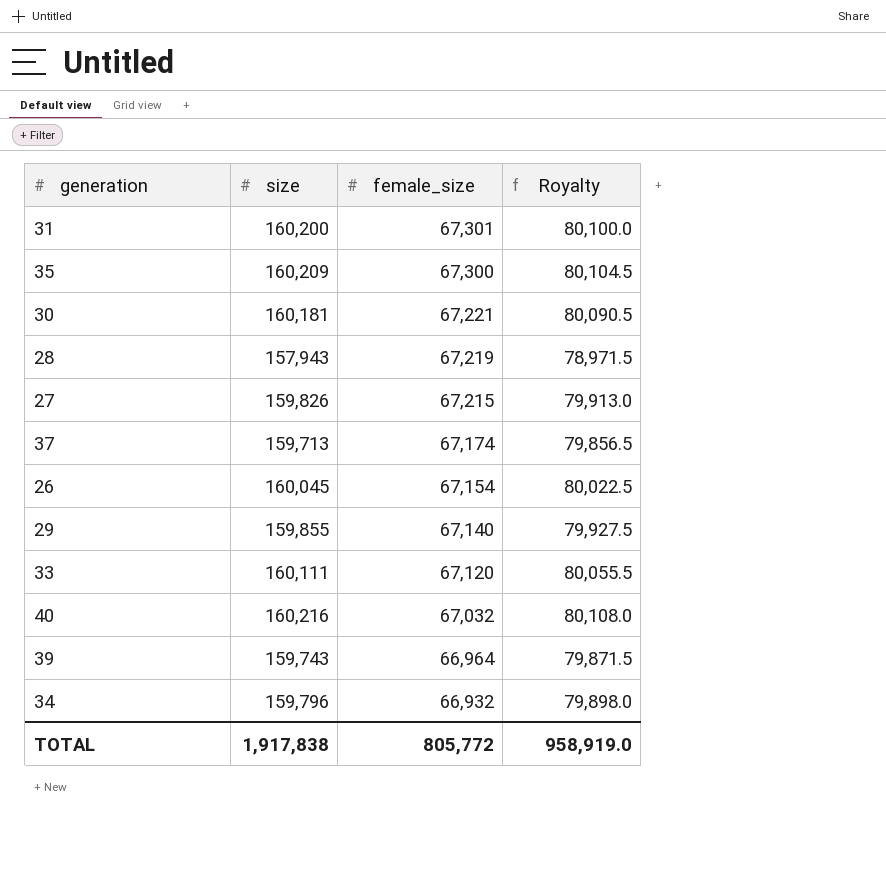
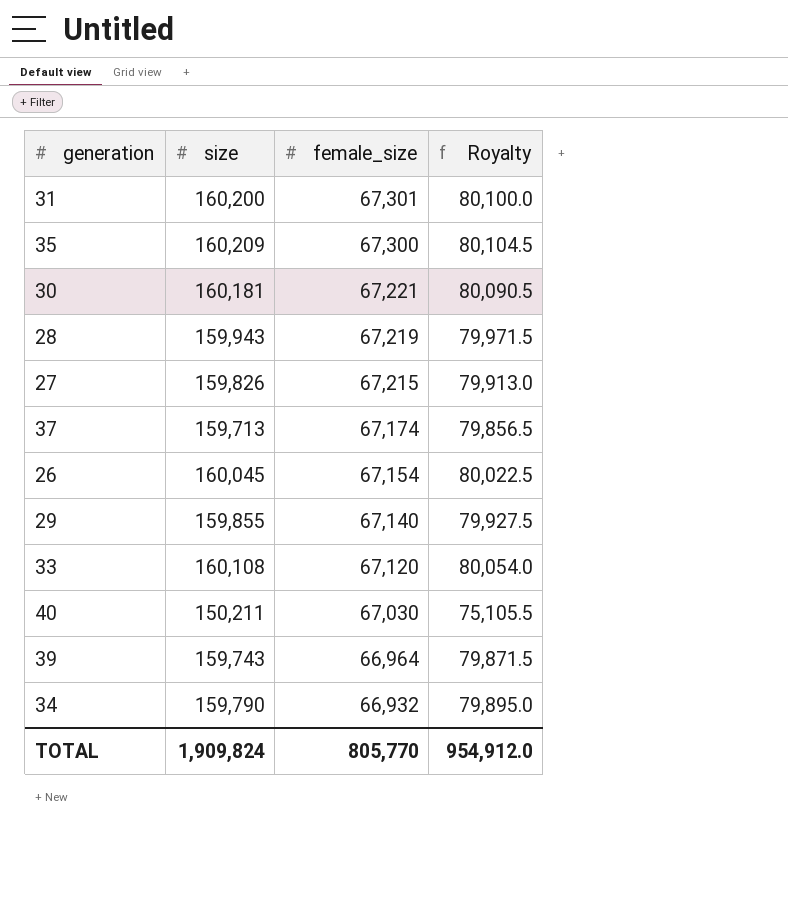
28 | size: 157,943 -> 159,943
28 | Royalty: 78,971.5 -> 79,971.5
33 | size: 160,111 -> 160,108
33 | Royalty: 80,055.5 -> 80,054.0
40 | size: 160,216 -> 150,211
40 | female_size: 67,032 -> 67,030
40 | Royalty: 80,108.0 -> 75,105.5
34 | size: 159,796 -> 159,790
34 | Royalty: 79,898.0 -> 79,895.0
TOTAL | size: 1,917,838 -> 1,909,824
TOTAL | female_size: 805,772 -> 805,770
TOTAL | Royalty: 958,919.0 -> 954,912.0

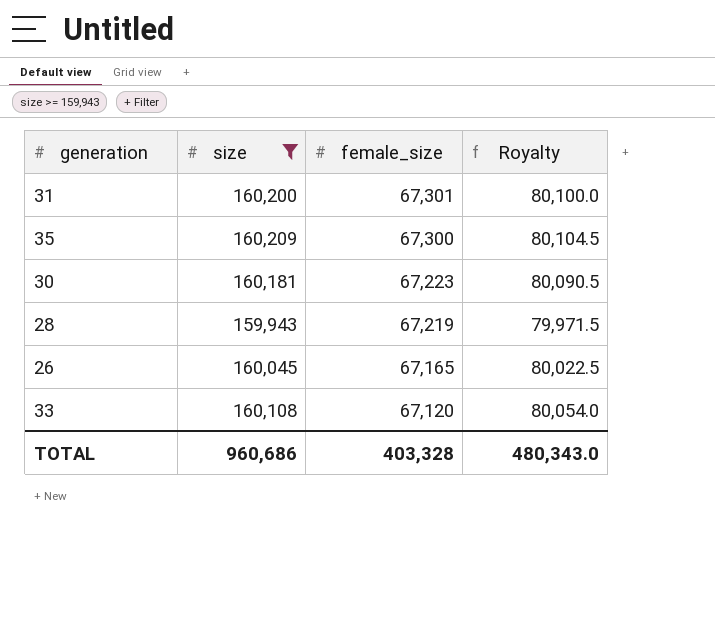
filter: none -> size >= 159,943
30 | female_size: 67,221 -> 67,223
26 | female_size: 67,154 -> 67,165
TOTAL | size: 1,909,824 -> 960,686
TOTAL | female_size: 805,770 -> 403,328
TOTAL | Royalty: 954,912.0 -> 480,343.0

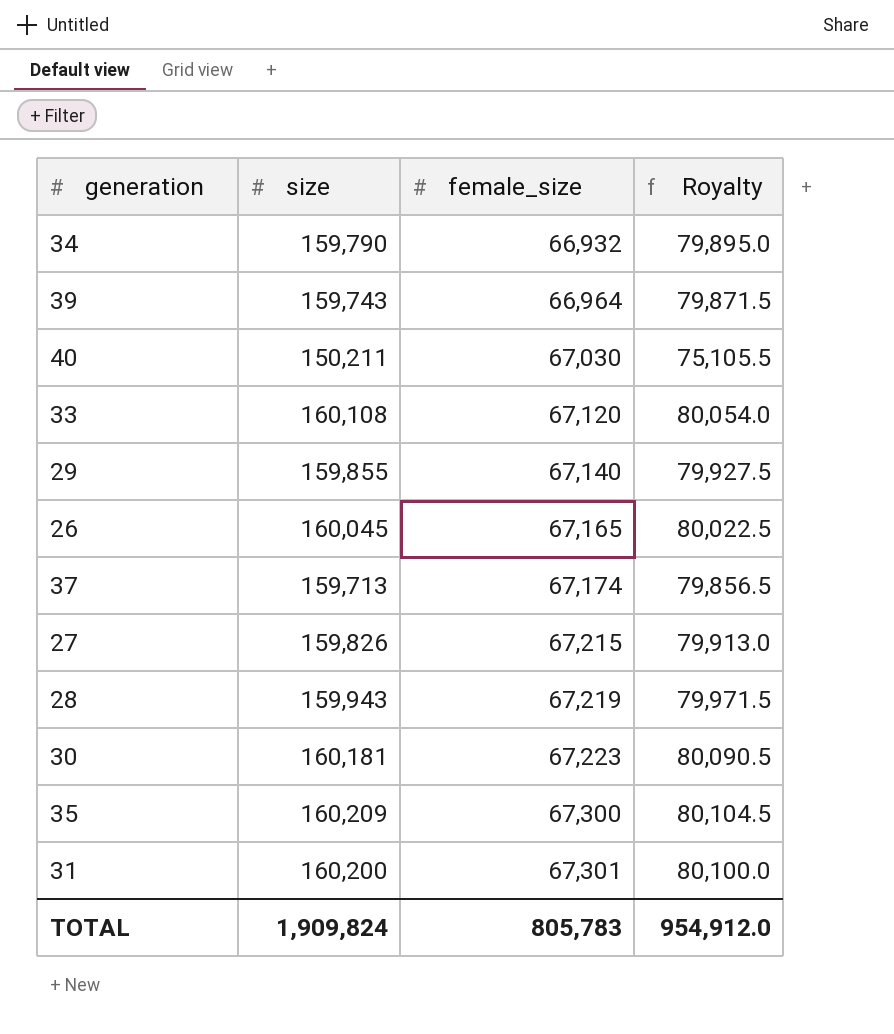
filter: size >= 159,943 -> none
row order: female_size descending -> female_size ascending
TOTAL | size: 960,686 -> 1,909,824
TOTAL | female_size: 403,328 -> 805,783
TOTAL | Royalty: 480,343.0 -> 954,912.0

